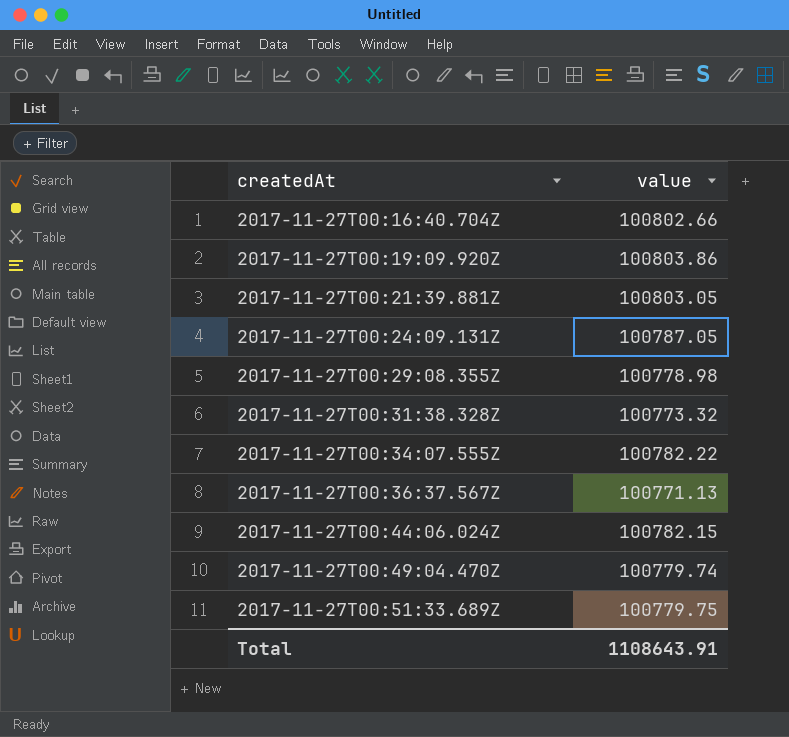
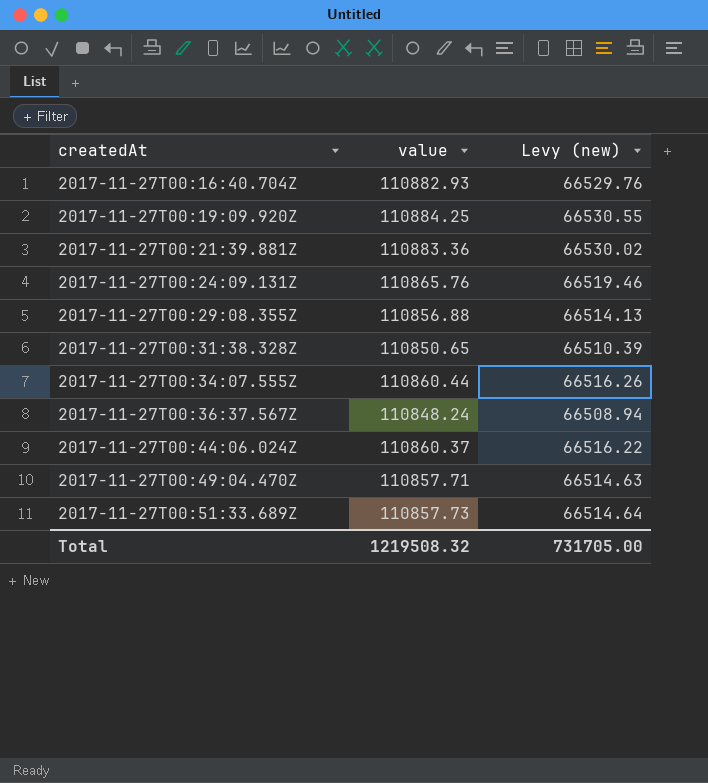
column Levy (new) | formula: none -> [value] * 0.6
2017-11-27T00:16:40.704Z | value: 100802.66 -> 110882.93
2017-11-27T00:19:09.920Z | value: 100803.86 -> 110884.25
2017-11-27T00:21:39.881Z | value: 100803.05 -> 110883.36
2017-11-27T00:24:09.131Z | value: 100787.05 -> 110865.76
2017-11-27T00:29:08.355Z | value: 100778.98 -> 110856.88
2017-11-27T00:31:38.328Z | value: 100773.32 -> 110850.65
2017-11-27T00:34:07.555Z | value: 100782.22 -> 110860.44
2017-11-27T00:36:37.567Z | value: 100771.13 -> 110848.24
2017-11-27T00:44:06.024Z | value: 100782.15 -> 110860.37
2017-11-27T00:49:04.470Z | value: 100779.74 -> 110857.71
2017-11-27T00:51:33.689Z | value: 100779.75 -> 110857.73
Total | value: 1108643.91 -> 1219508.32

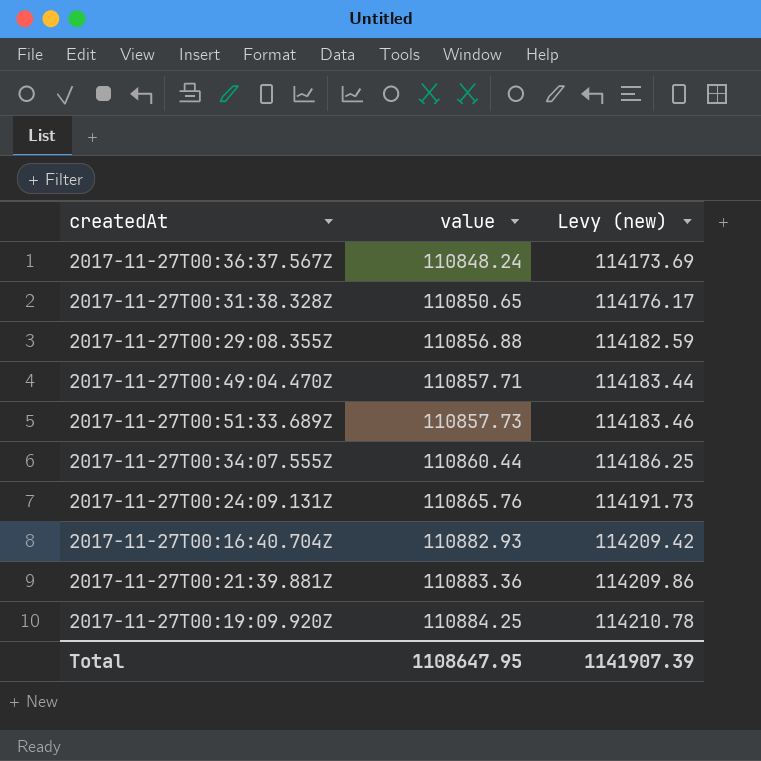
row order: createdAt ascending -> value ascending
column Levy (new) | formula: [value] * 0.6 -> [value] * 1.03
row 2017-11-27T00:44:06.024Z: 110860.37 | 66516.22 -> none
Total | value: 1219508.32 -> 1108647.95
Total | Levy (new): 731705.00 -> 1141907.39

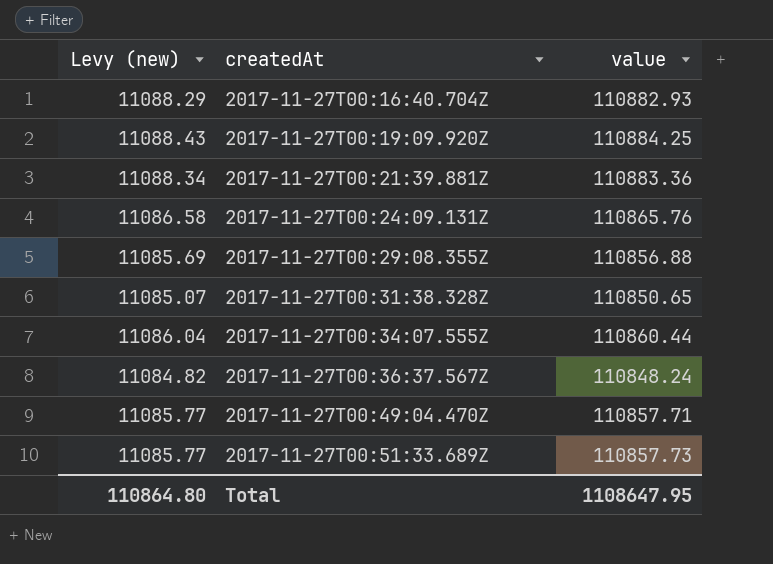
row order: value ascending -> createdAt ascending
column Levy (new) | formula: [value] * 1.03 -> [value] * 0.1
column Levy (new) | position: 3 -> 1
Total | Levy (new): 1141907.39 -> 110864.80

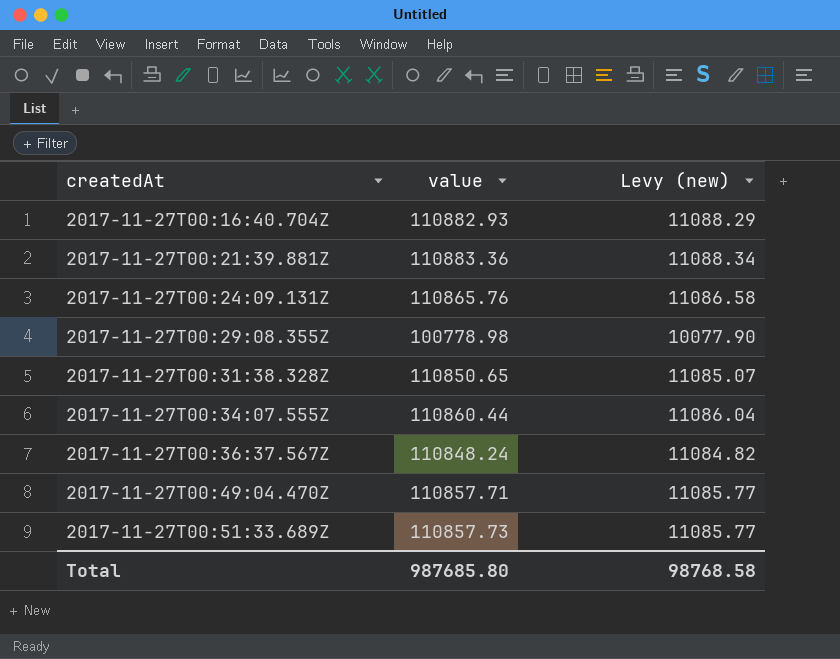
column Levy (new) | position: 1 -> 3
row 2017-11-27T00:19:09.920Z: 11088.43 | 110884.25 -> none
2017-11-27T00:29:08.355Z | value: 110856.88 -> 100778.98
2017-11-27T00:29:08.355Z | Levy (new): 11085.69 -> 10077.90
Total | value: 1108647.95 -> 987685.80
Total | Levy (new): 110864.80 -> 98768.58

